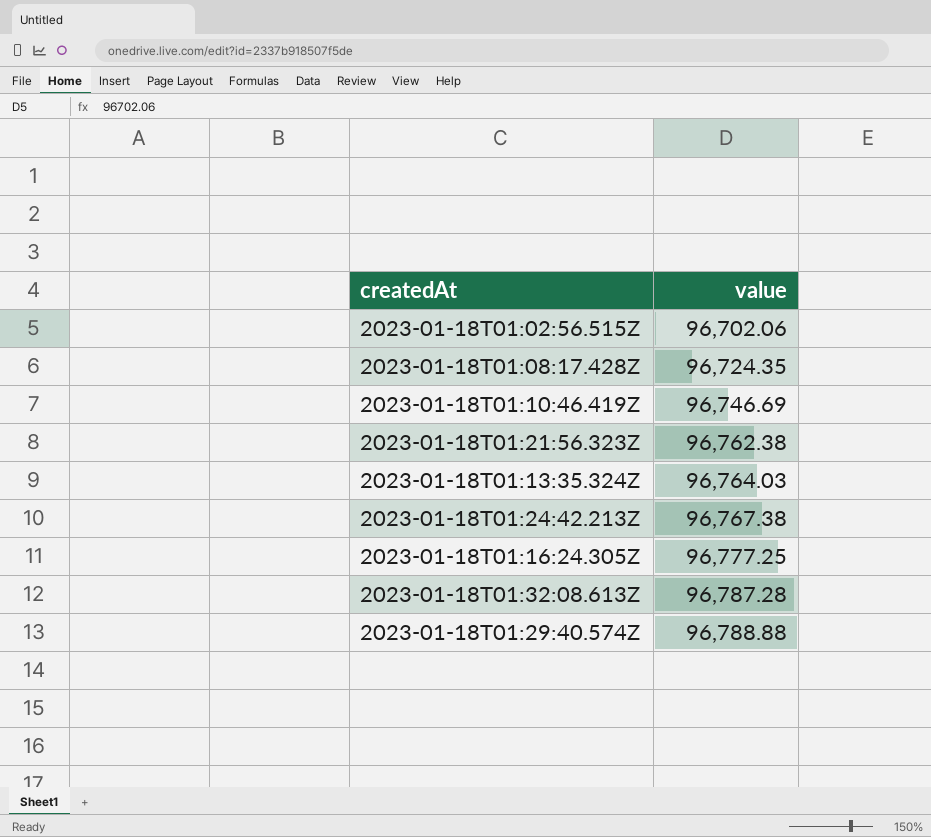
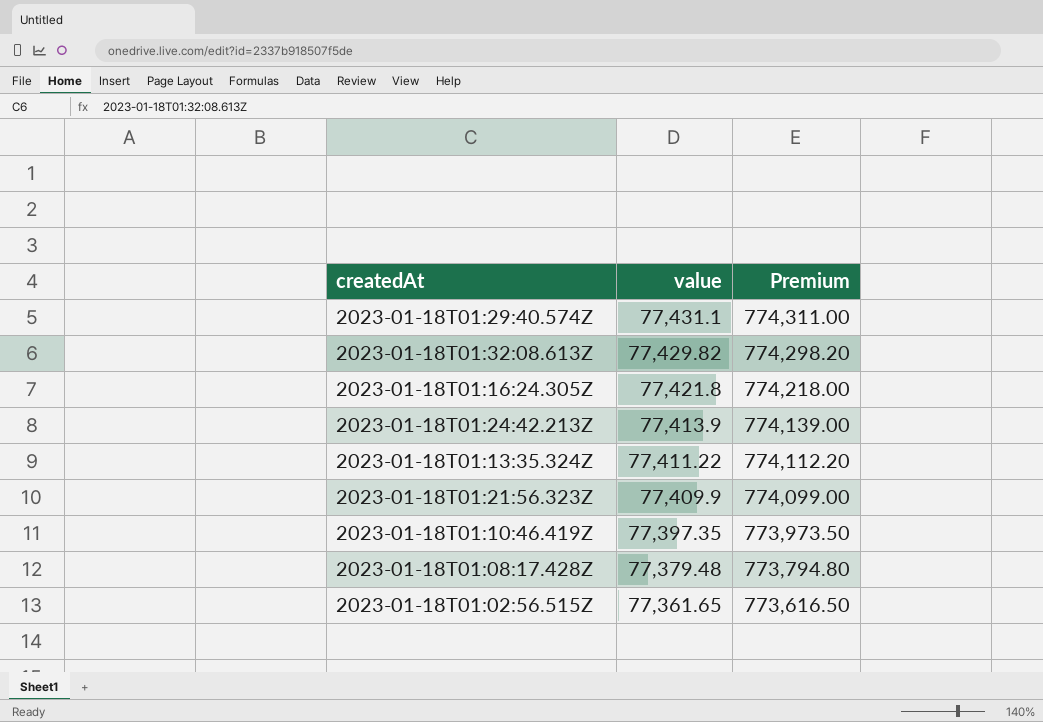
row order: value ascending -> value descending
column Premium | formula: none -> [value] * 10
2023-01-18T01:29:40.574Z | value: 96,788.88 -> 77,431.1
2023-01-18T01:32:08.613Z | value: 96,787.28 -> 77,429.82
2023-01-18T01:16:24.305Z | value: 96,777.25 -> 77,421.8
2023-01-18T01:24:42.213Z | value: 96,767.38 -> 77,413.9
2023-01-18T01:13:35.324Z | value: 96,764.03 -> 77,411.22
2023-01-18T01:21:56.323Z | value: 96,762.38 -> 77,409.9
2023-01-18T01:10:46.419Z | value: 96,746.69 -> 77,397.35
2023-01-18T01:08:17.428Z | value: 96,724.35 -> 77,379.48
2023-01-18T01:02:56.515Z | value: 96,702.06 -> 77,361.65

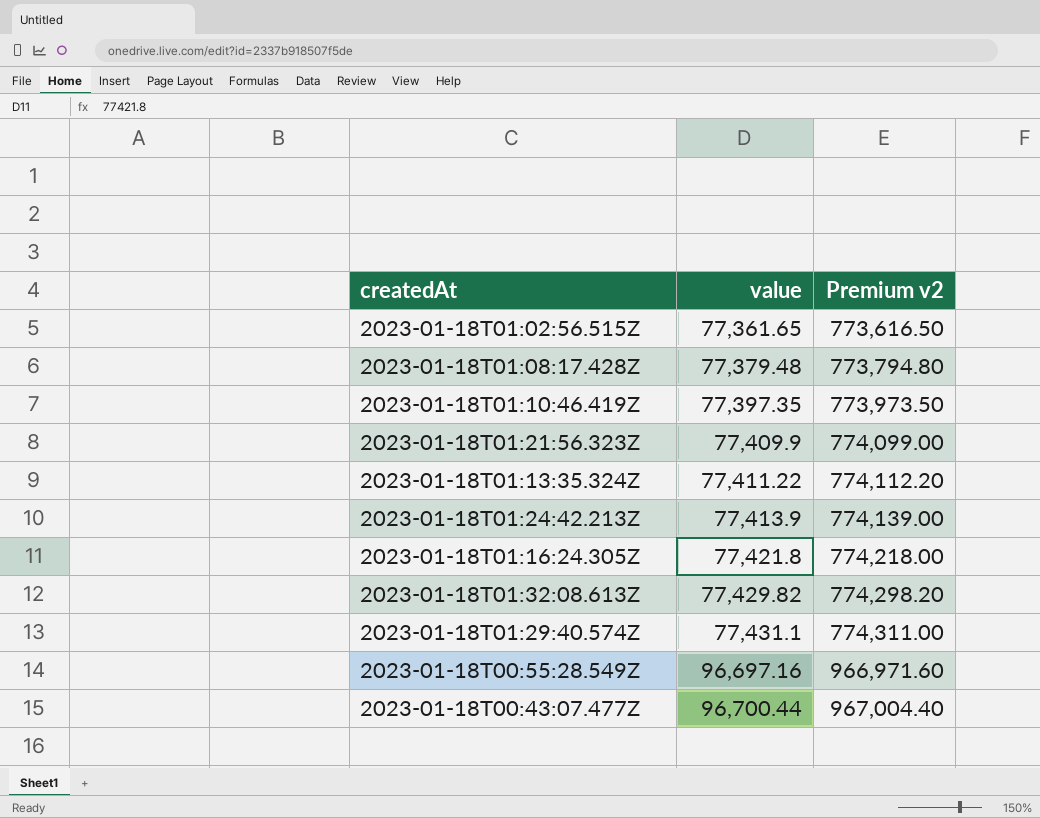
row order: value descending -> value ascending
column name: Premium -> Premium v2
row 2023-01-18T00:55:28.549Z: none -> 96,697.16 | 966,971.60
row 2023-01-18T00:43:07.477Z: none -> 96,700.44 | 967,004.40

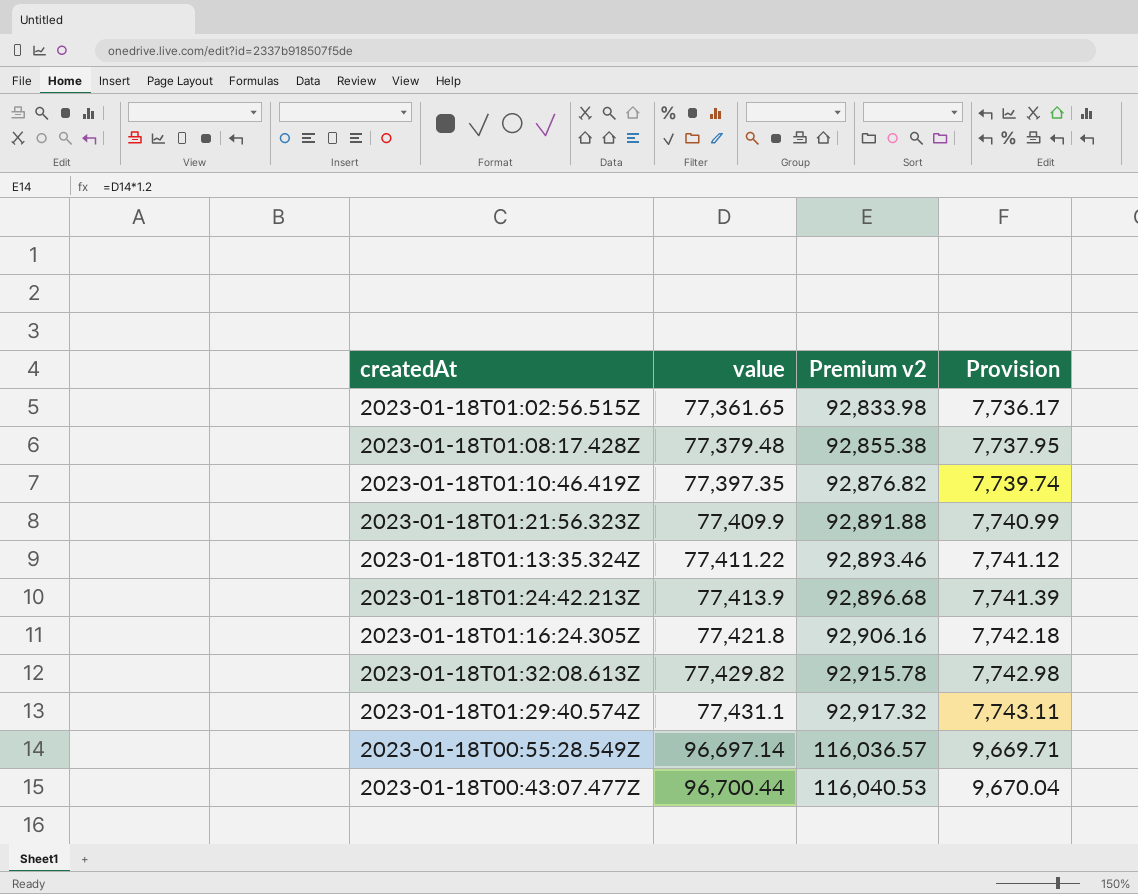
column Premium v2 | formula: [value] * 10 -> [value] * 1.2
column Provision | formula: none -> [value] * 0.1
2023-01-18T00:55:28.549Z | value: 96,697.16 -> 96,697.14

